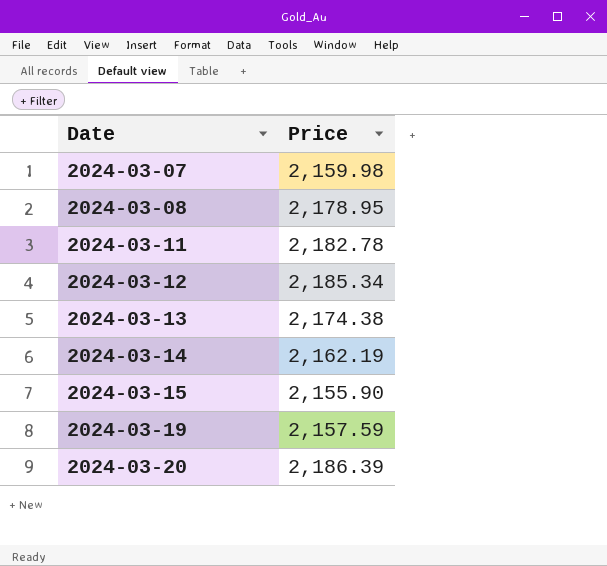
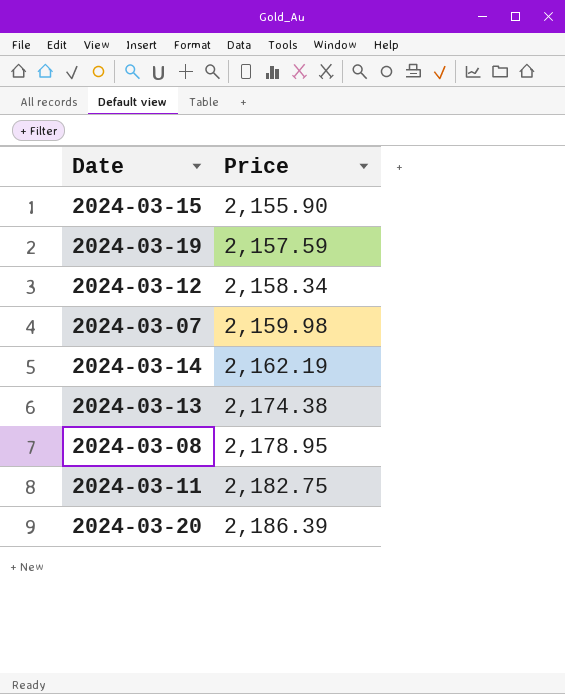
row order: Date ascending -> Price ascending
2024-03-12 | Price: 2,185.34 -> 2,158.34
2024-03-11 | Price: 2,182.78 -> 2,182.75

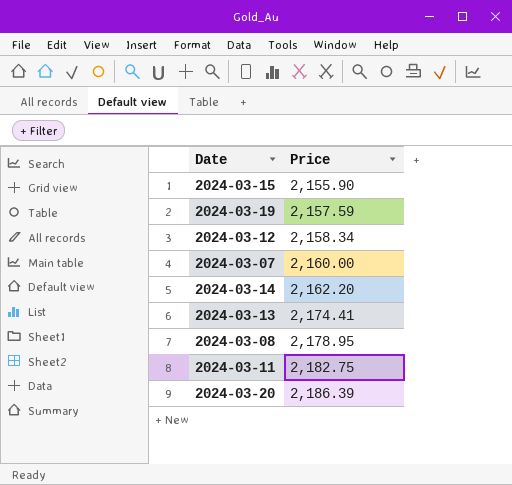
2024-03-07 | Price: 2,159.98 -> 2,160.00
2024-03-14 | Price: 2,162.19 -> 2,162.20
2024-03-13 | Price: 2,174.38 -> 2,174.41

